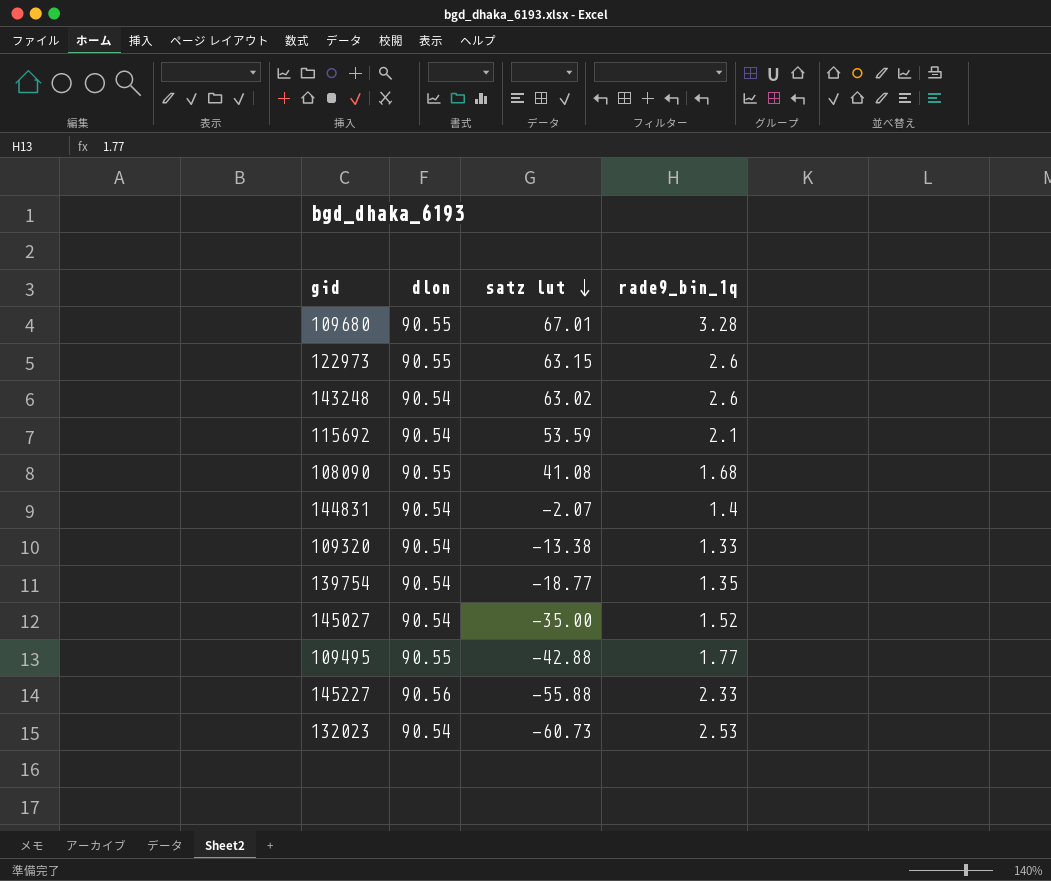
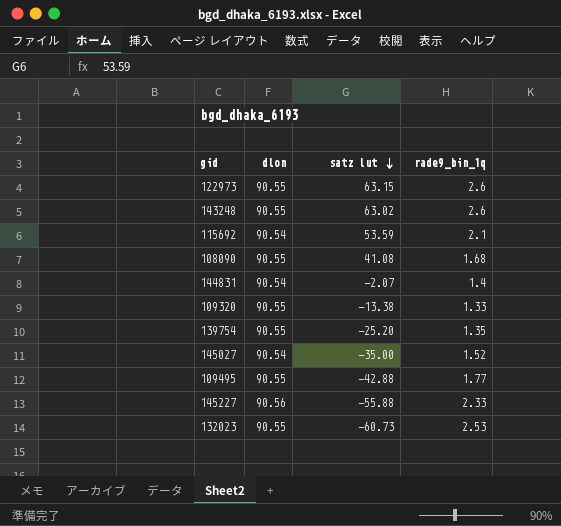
row 109680: 90.55 | 67.01 | 3.28 -> none
143248 | dlon: 90.54 -> 90.55
109320 | dlon: 90.54 -> 90.55
139754 | dlon: 90.54 -> 90.55
139754 | satz lut: -18.77 -> -25.20
132023 | dlon: 90.54 -> 90.55

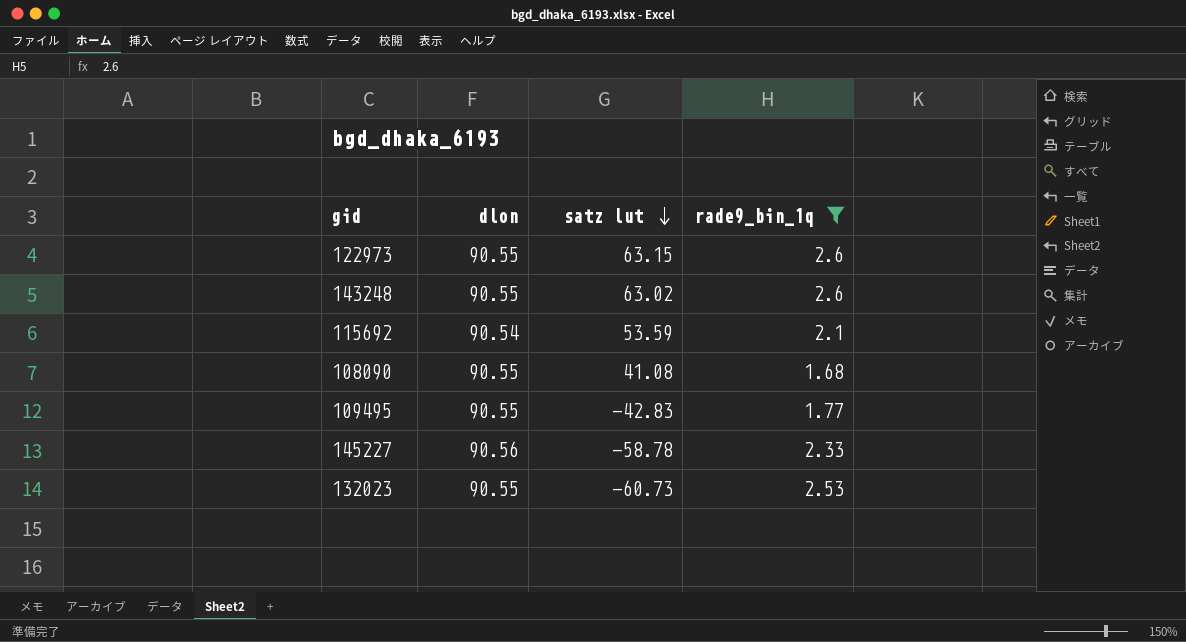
filter: none -> rade9_bin_1q >= 1.68
109495 | satz lut: -42.88 -> -42.83
145227 | satz lut: -55.88 -> -58.78

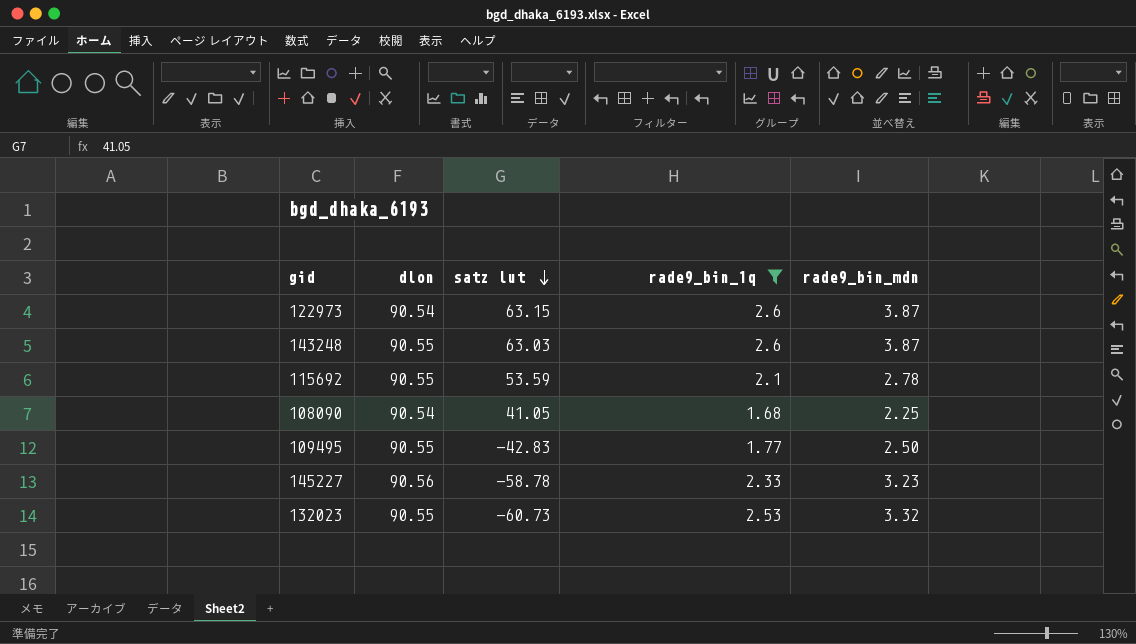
column rade9_bin_mdn | position: none -> 5
122973 | dlon: 90.55 -> 90.54
143248 | satz lut: 63.02 -> 63.03
115692 | dlon: 90.54 -> 90.55
108090 | dlon: 90.55 -> 90.54
108090 | satz lut: 41.08 -> 41.05

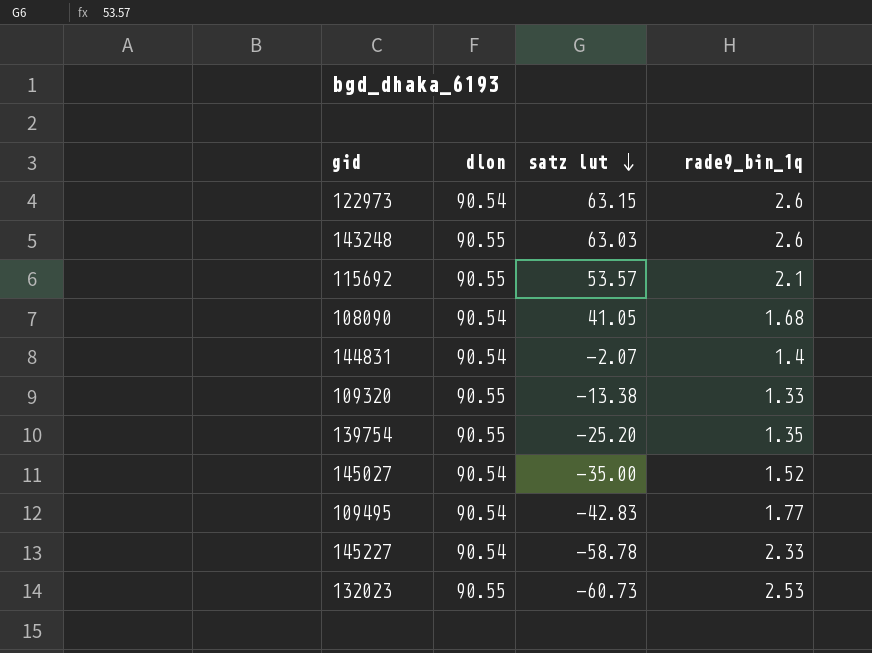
filter: rade9_bin_1q >= 1.68 -> none
column rade9_bin_mdn | position: 5 -> none
115692 | satz lut: 53.59 -> 53.57
109495 | dlon: 90.55 -> 90.54
145227 | dlon: 90.56 -> 90.54

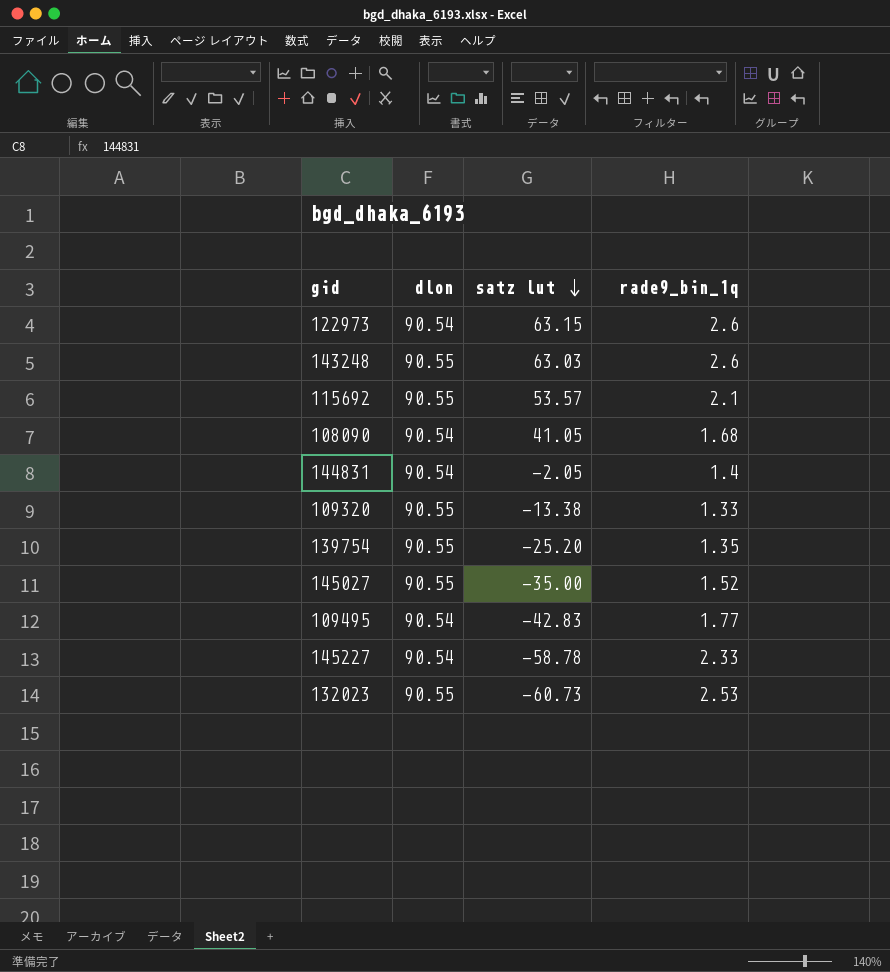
144831 | satz lut: -2.07 -> -2.05
145027 | dlon: 90.54 -> 90.55

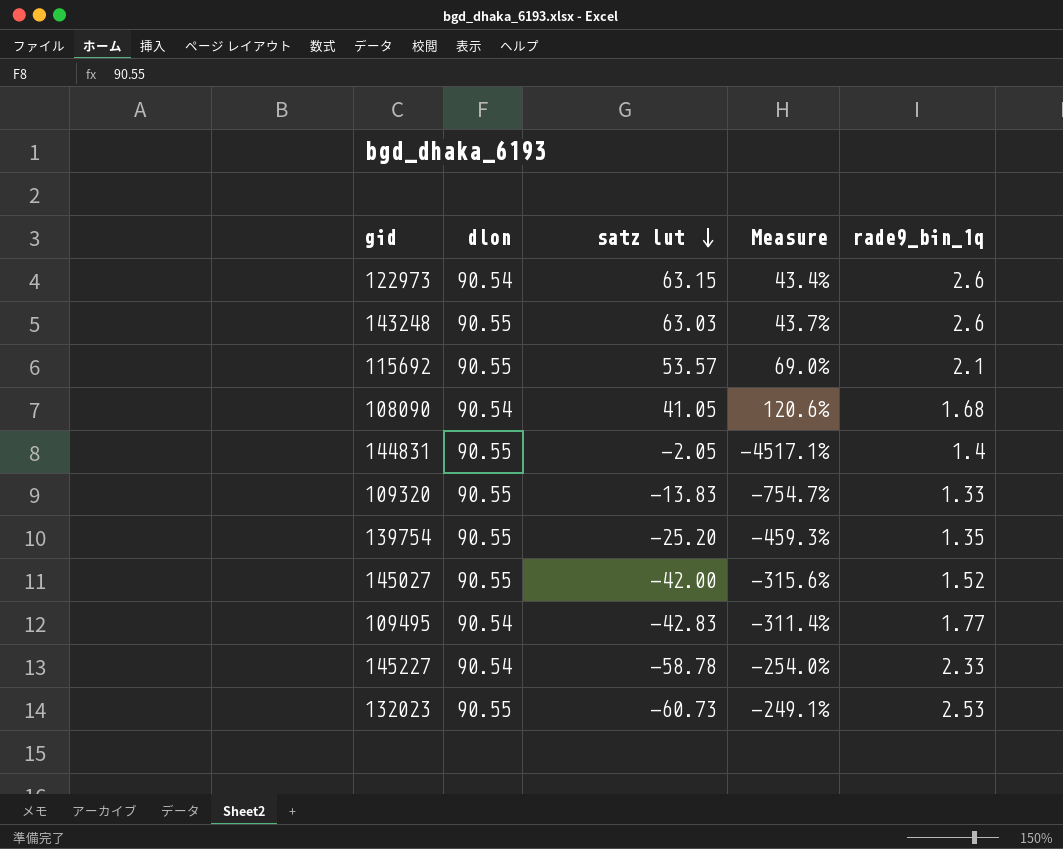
column Measure | formula: none -> ([dlon] - [satz lut]) / [satz lut]
144831 | dlon: 90.54 -> 90.55
109320 | satz lut: -13.38 -> -13.83
145027 | satz lut: -35.00 -> -42.00

